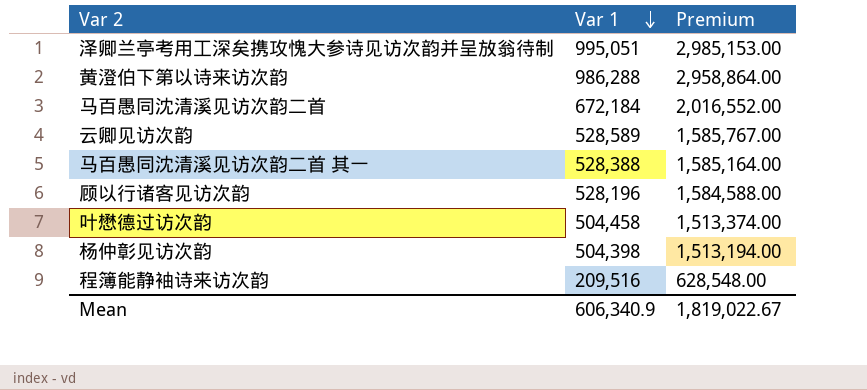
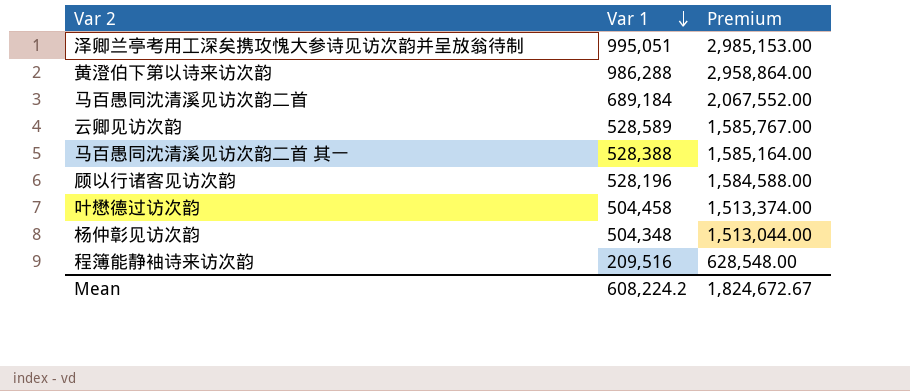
马百愚同沈清溪见访次韵二首 | Var 1: 672,184 -> 689,184
马百愚同沈清溪见访次韵二首 | Premium: 2,016,552.00 -> 2,067,552.00
杨仲彰见访次韵 | Var 1: 504,398 -> 504,348
杨仲彰见访次韵 | Premium: 1,513,194.00 -> 1,513,044.00
Mean | Var 1: 606,340.9 -> 608,224.2
Mean | Premium: 1,819,022.67 -> 1,824,672.67

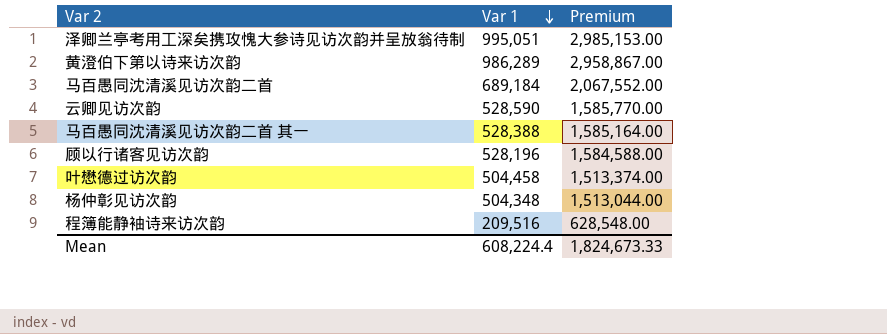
黄澄伯下第以诗来访次韵 | Var 1: 986,288 -> 986,289
黄澄伯下第以诗来访次韵 | Premium: 2,958,864.00 -> 2,958,867.00
云卿见访次韵 | Var 1: 528,589 -> 528,590
云卿见访次韵 | Premium: 1,585,767.00 -> 1,585,770.00
Mean | Var 1: 608,224.2 -> 608,224.4
Mean | Premium: 1,824,672.67 -> 1,824,673.33

